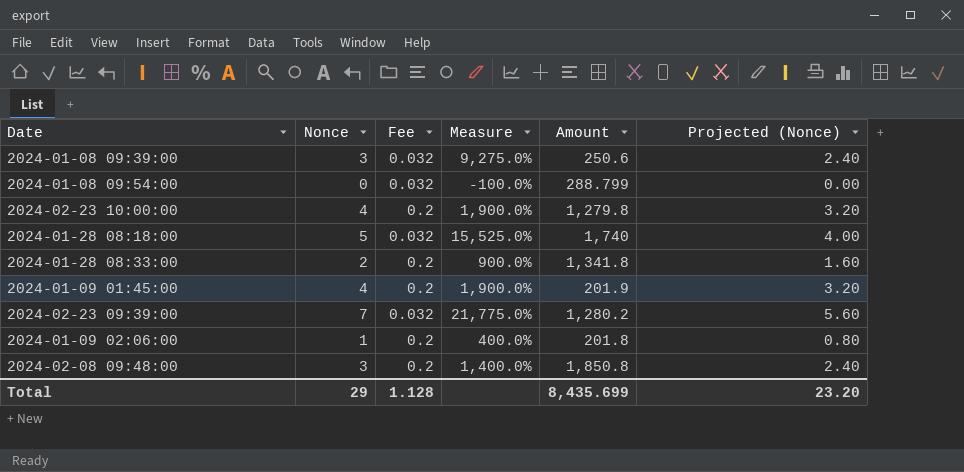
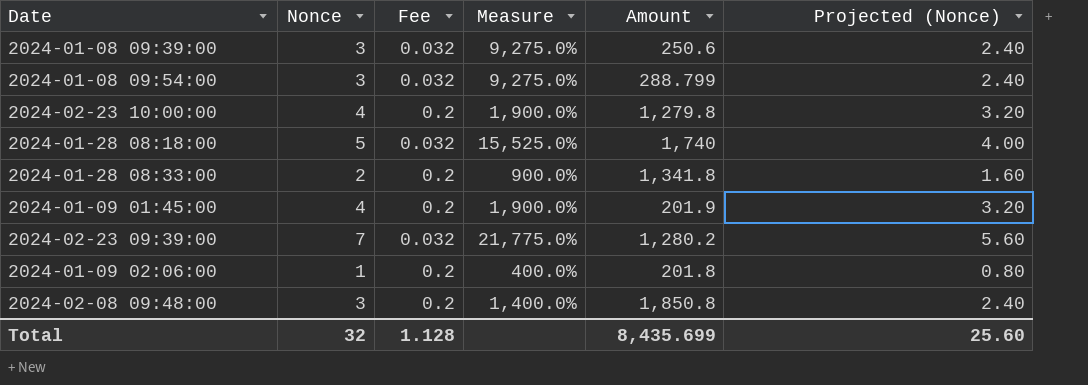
2024-01-08 09:54:00 | Nonce: 0 -> 3
2024-01-08 09:54:00 | Measure: -100.0% -> 9,275.0%
2024-01-08 09:54:00 | Projected (Nonce): 0.00 -> 2.40
Total | Nonce: 29 -> 32
Total | Projected (Nonce): 23.20 -> 25.60

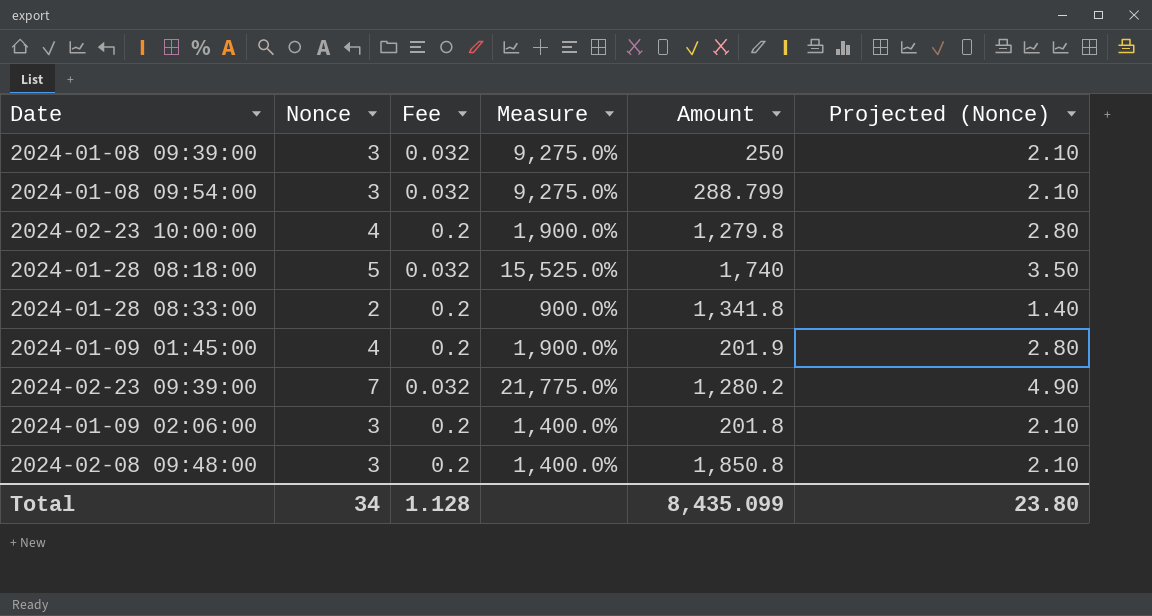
column Projected (Nonce) | formula: [Nonce] * 0.8 -> [Nonce] * 0.7
2024-01-08 09:39:00 | Amount: 250.6 -> 250
2024-01-09 02:06:00 | Nonce: 1 -> 3
2024-01-09 02:06:00 | Measure: 400.0% -> 1,400.0%
Total | Nonce: 32 -> 34
Total | Amount: 8,435.699 -> 8,435.099
Total | Projected (Nonce): 25.60 -> 23.80

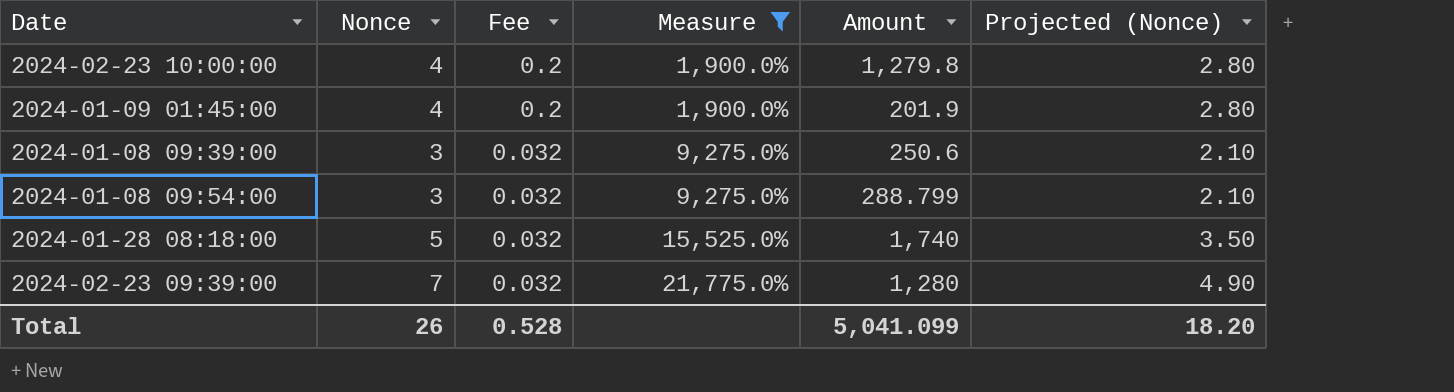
filter: none -> Measure >= 1,900.0%
row order: none -> Fee descending
2024-01-08 09:39:00 | Amount: 250 -> 250.6
2024-02-23 09:39:00 | Amount: 1,280.2 -> 1,280
Total | Nonce: 34 -> 26
Total | Fee: 1.128 -> 0.528
Total | Amount: 8,435.099 -> 5,041.099
Total | Projected (Nonce): 23.80 -> 18.20

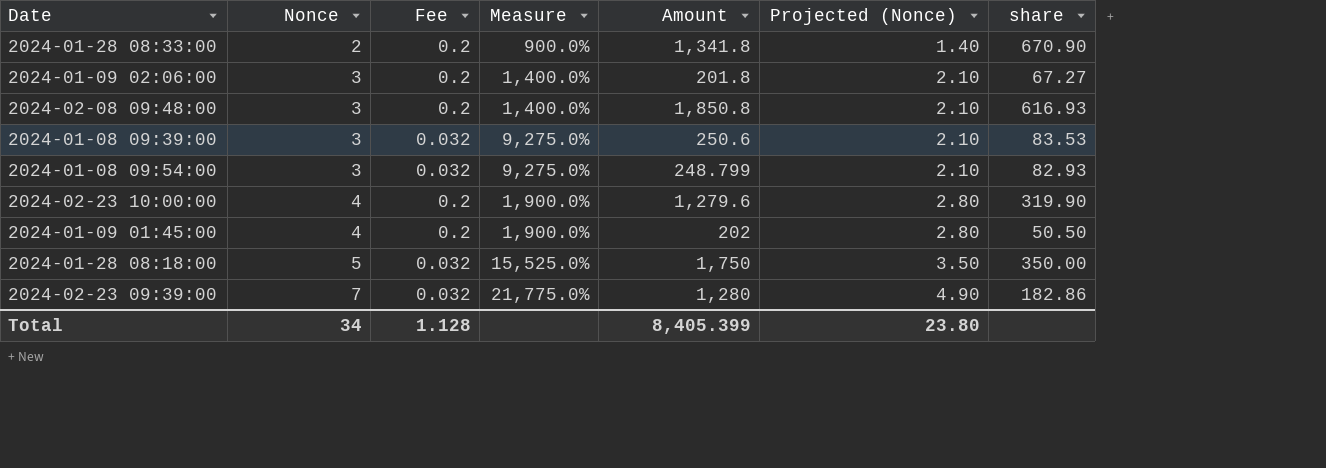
filter: Measure >= 1,900.0% -> none
row order: Fee descending -> Nonce ascending
column share | formula: none -> [Amount] / [Nonce]
2024-01-08 09:54:00 | Amount: 288.799 -> 248.799
2024-02-23 10:00:00 | Amount: 1,279.8 -> 1,279.6
2024-01-09 01:45:00 | Amount: 201.9 -> 202
2024-01-28 08:18:00 | Amount: 1,740 -> 1,750
Total | Nonce: 26 -> 34
Total | Fee: 0.528 -> 1.128
Total | Amount: 5,041.099 -> 8,405.399
Total | Projected (Nonce): 18.20 -> 23.80

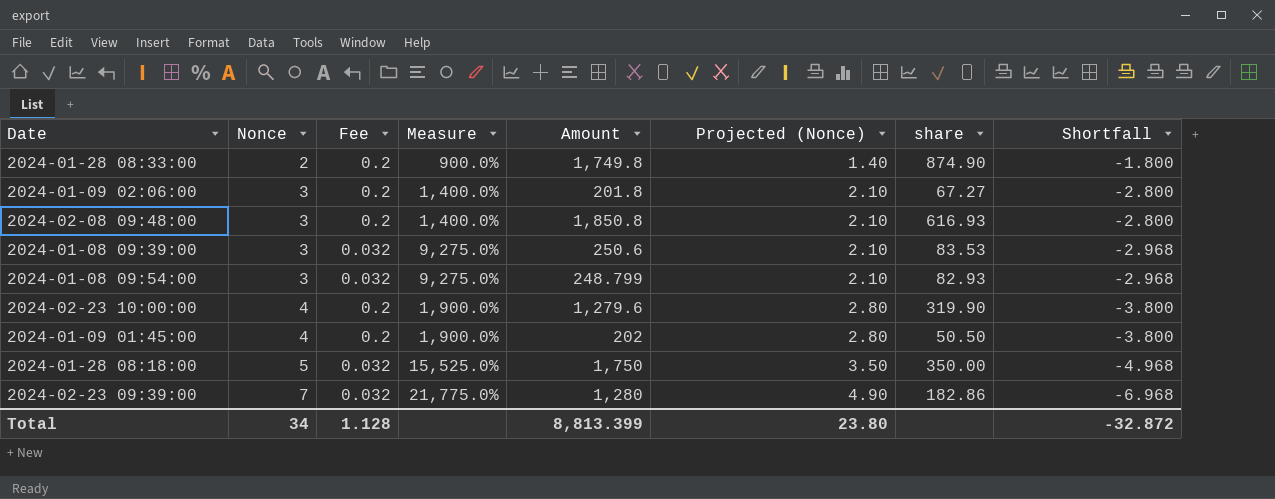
column Shortfall | formula: none -> [Fee] - [Nonce]
2024-01-28 08:33:00 | Amount: 1,341.8 -> 1,749.8
2024-01-28 08:33:00 | share: 670.90 -> 874.90
Total | Amount: 8,405.399 -> 8,813.399

